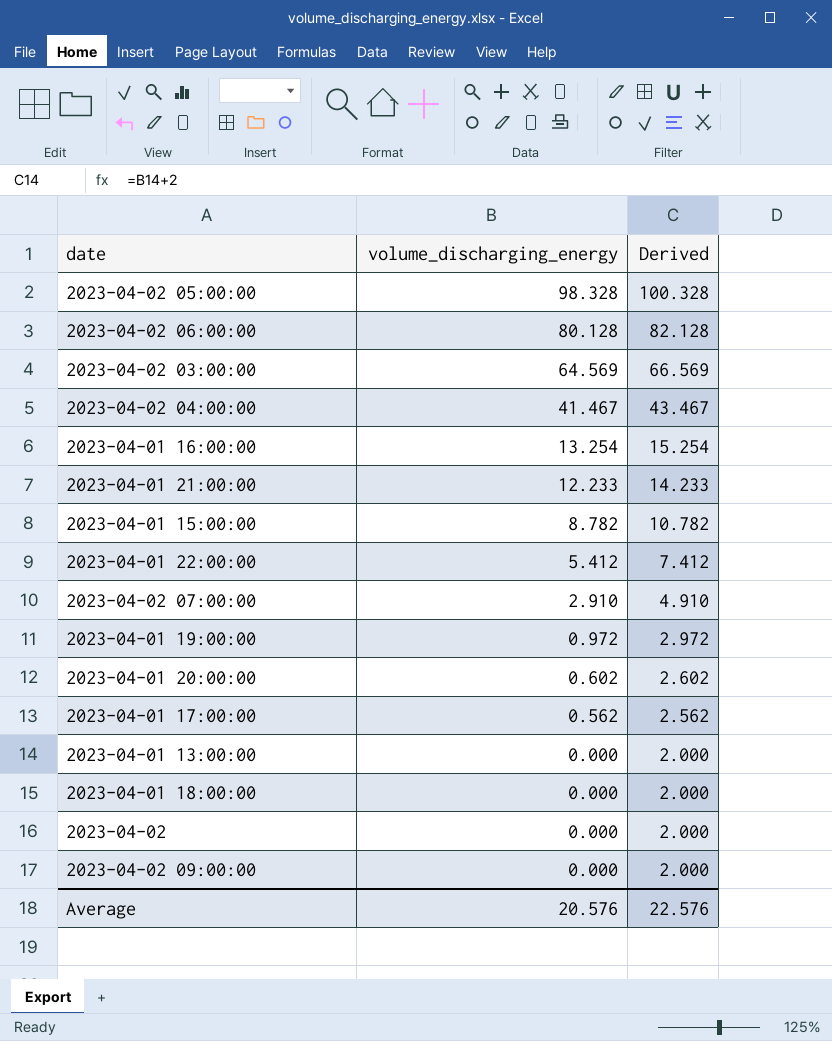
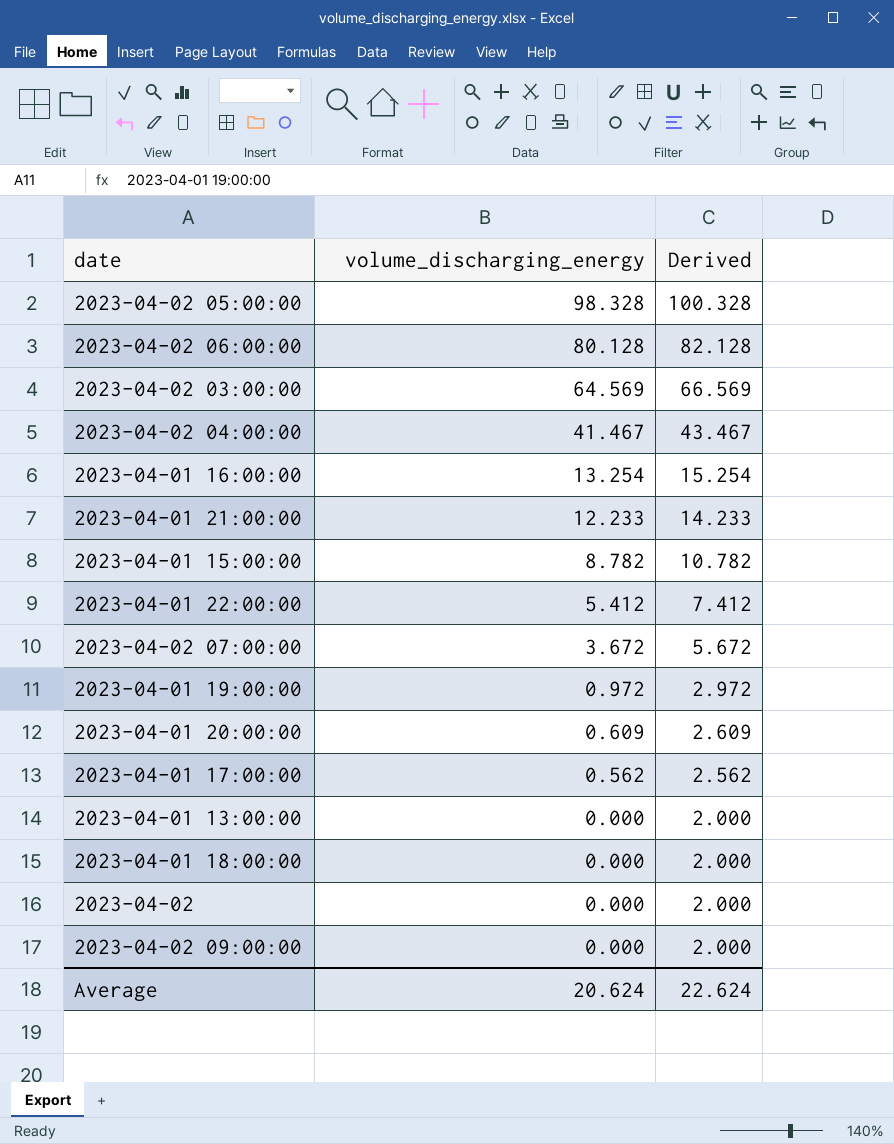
2023-04-02 07:00:00 | volume_discharging_energy: 2.910 -> 3.672
2023-04-02 07:00:00 | Derived: 4.910 -> 5.672
2023-04-01 20:00:00 | volume_discharging_energy: 0.602 -> 0.609
2023-04-01 20:00:00 | Derived: 2.602 -> 2.609
Average | volume_discharging_energy: 20.576 -> 20.624
Average | Derived: 22.576 -> 22.624

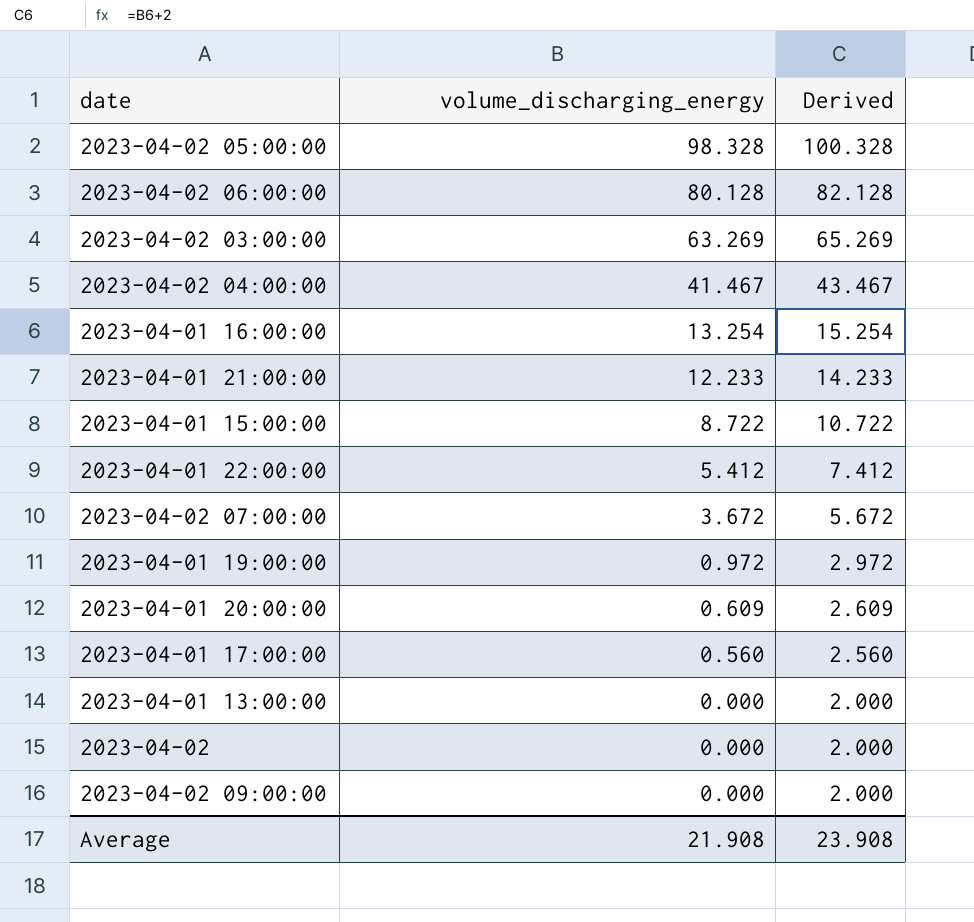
row 2023-04-01 18:00:00: 0.000 | 2.000 -> none
2023-04-02 03:00:00 | volume_discharging_energy: 64.569 -> 63.269
2023-04-02 03:00:00 | Derived: 66.569 -> 65.269
2023-04-01 15:00:00 | volume_discharging_energy: 8.782 -> 8.722
2023-04-01 15:00:00 | Derived: 10.782 -> 10.722
2023-04-01 17:00:00 | volume_discharging_energy: 0.562 -> 0.560
2023-04-01 17:00:00 | Derived: 2.562 -> 2.560
Average | volume_discharging_energy: 20.624 -> 21.908
Average | Derived: 22.624 -> 23.908

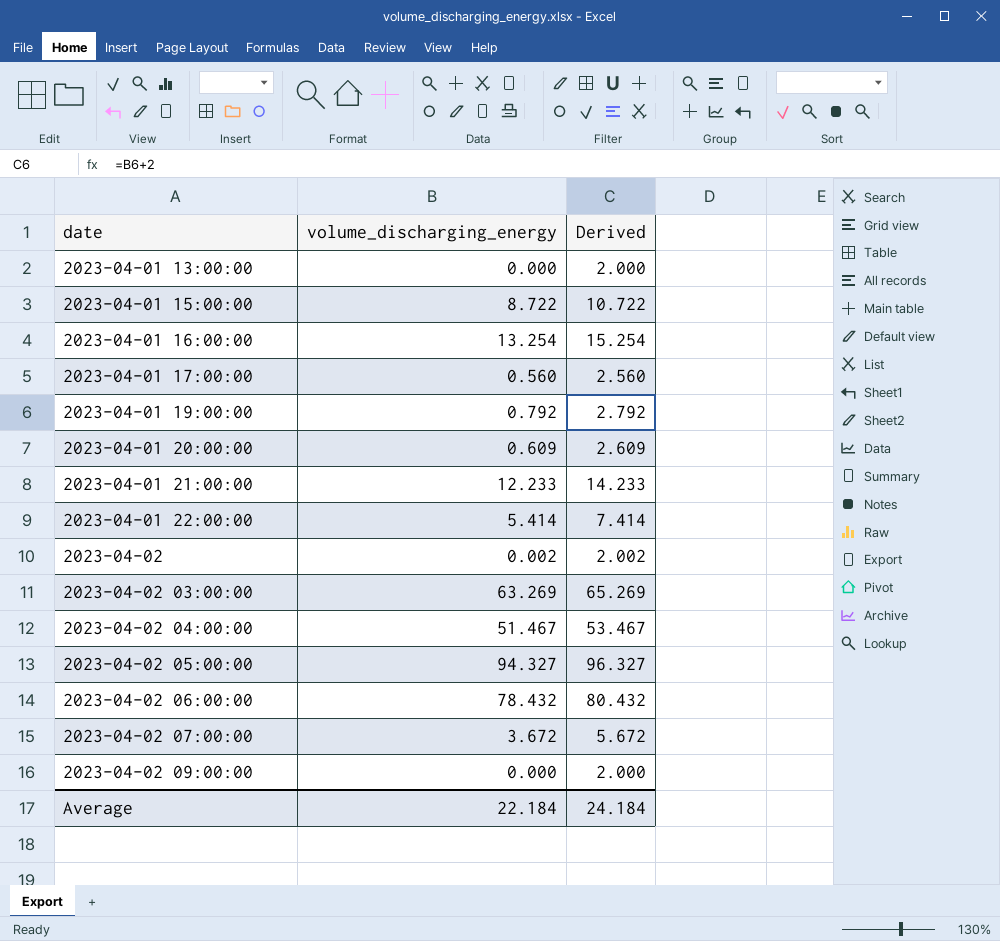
row order: volume_discharging_energy descending -> date ascending
2023-04-01 19:00:00 | volume_discharging_energy: 0.972 -> 0.792
2023-04-01 19:00:00 | Derived: 2.972 -> 2.792
2023-04-01 22:00:00 | volume_discharging_energy: 5.412 -> 5.414
2023-04-01 22:00:00 | Derived: 7.412 -> 7.414
2023-04-02 | volume_discharging_energy: 0.000 -> 0.002
2023-04-02 | Derived: 2.000 -> 2.002
2023-04-02 04:00:00 | volume_discharging_energy: 41.467 -> 51.467
2023-04-02 04:00:00 | Derived: 43.467 -> 53.467
2023-04-02 05:00:00 | volume_discharging_energy: 98.328 -> 94.327
2023-04-02 05:00:00 | Derived: 100.328 -> 96.327
2023-04-02 06:00:00 | volume_discharging_energy: 80.128 -> 78.432
2023-04-02 06:00:00 | Derived: 82.128 -> 80.432
Average | volume_discharging_energy: 21.908 -> 22.184
Average | Derived: 23.908 -> 24.184

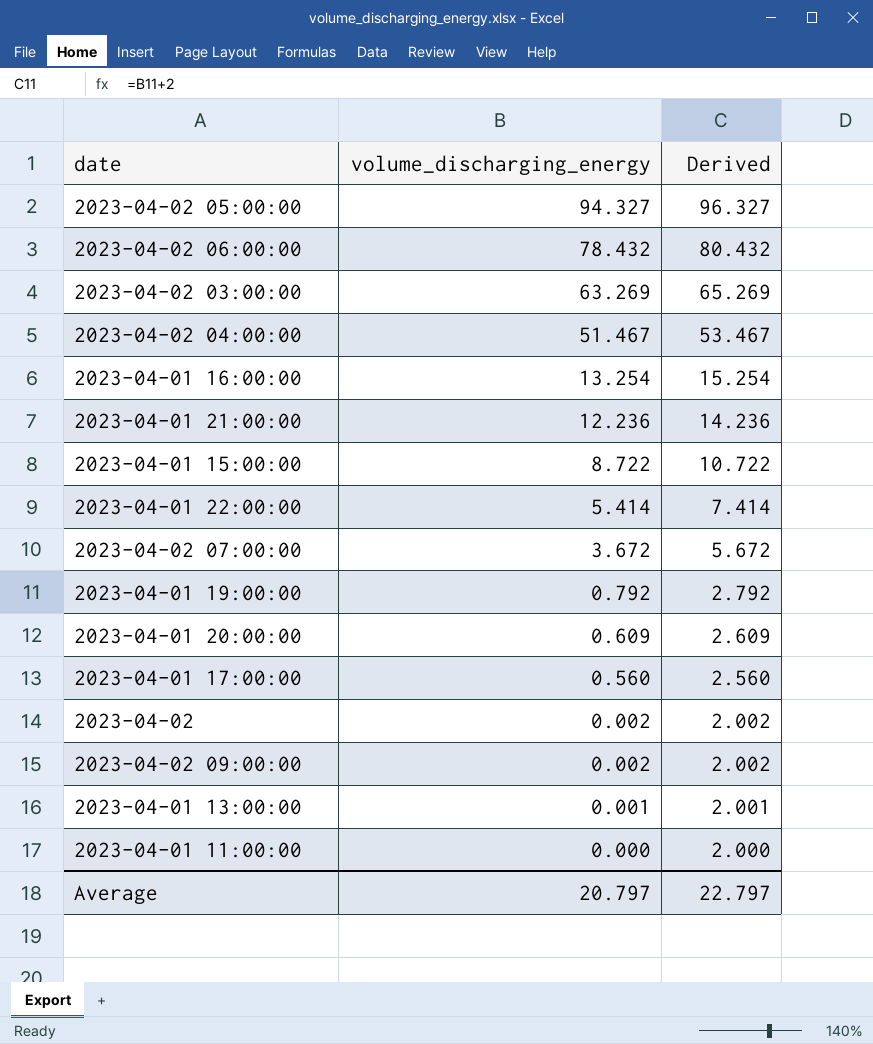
row order: date ascending -> volume_discharging_energy descending
2023-04-01 21:00:00 | volume_discharging_energy: 12.233 -> 12.236
2023-04-01 21:00:00 | Derived: 14.233 -> 14.236
2023-04-02 09:00:00 | volume_discharging_energy: 0.000 -> 0.002
2023-04-02 09:00:00 | Derived: 2.000 -> 2.002
2023-04-01 13:00:00 | volume_discharging_energy: 0.000 -> 0.001
2023-04-01 13:00:00 | Derived: 2.000 -> 2.001
row 2023-04-01 11:00:00: none -> 0.000 | 2.000
Average | volume_discharging_energy: 22.184 -> 20.797
Average | Derived: 24.184 -> 22.797

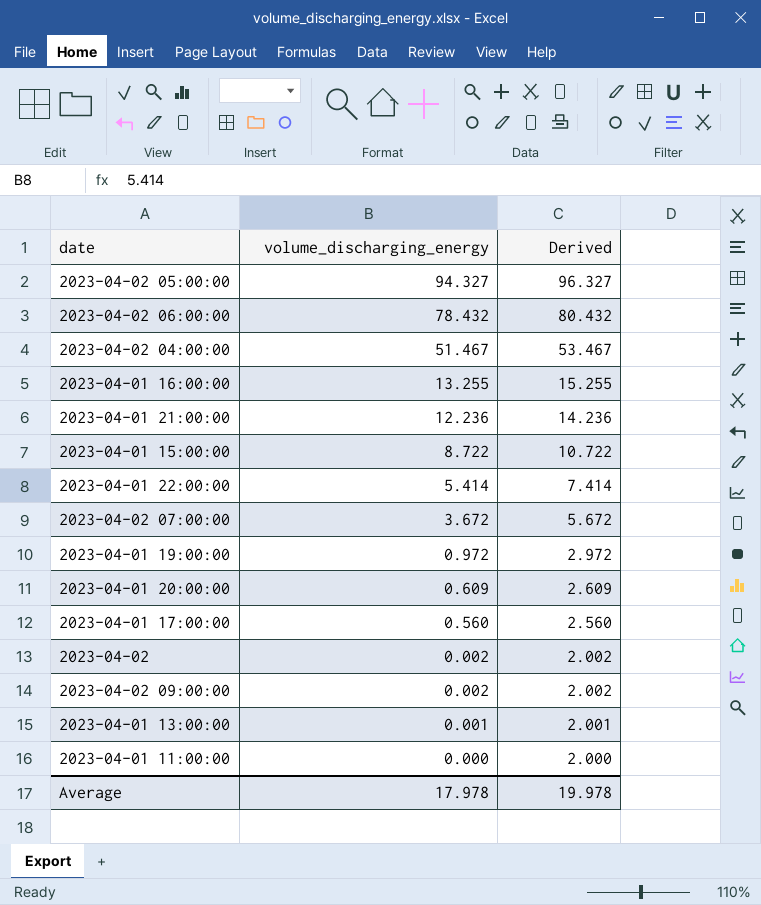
row 2023-04-02 03:00:00: 63.269 | 65.269 -> none
2023-04-01 16:00:00 | volume_discharging_energy: 13.254 -> 13.255
2023-04-01 16:00:00 | Derived: 15.254 -> 15.255
2023-04-01 19:00:00 | volume_discharging_energy: 0.792 -> 0.972
2023-04-01 19:00:00 | Derived: 2.792 -> 2.972
Average | volume_discharging_energy: 20.797 -> 17.978
Average | Derived: 22.797 -> 19.978

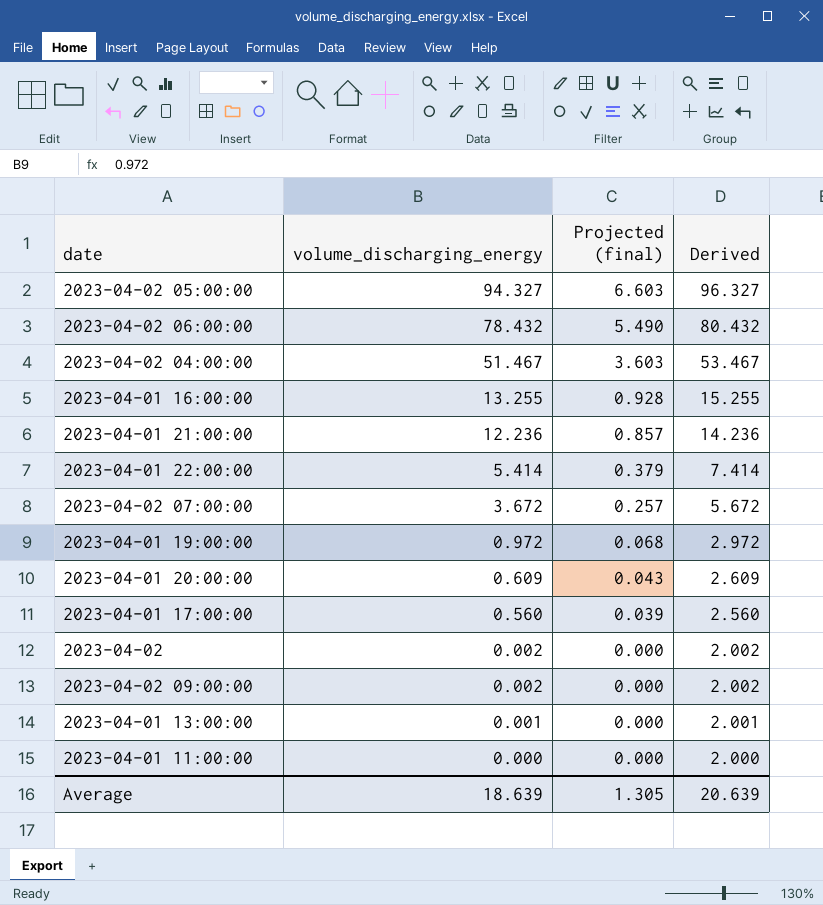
column Projected (final) | formula: none -> [volume_discharging_energy] * 0.07
row 2023-04-01 15:00:00: 8.722 | 10.722 -> none
Average | volume_discharging_energy: 17.978 -> 18.639
Average | Derived: 19.978 -> 20.639

